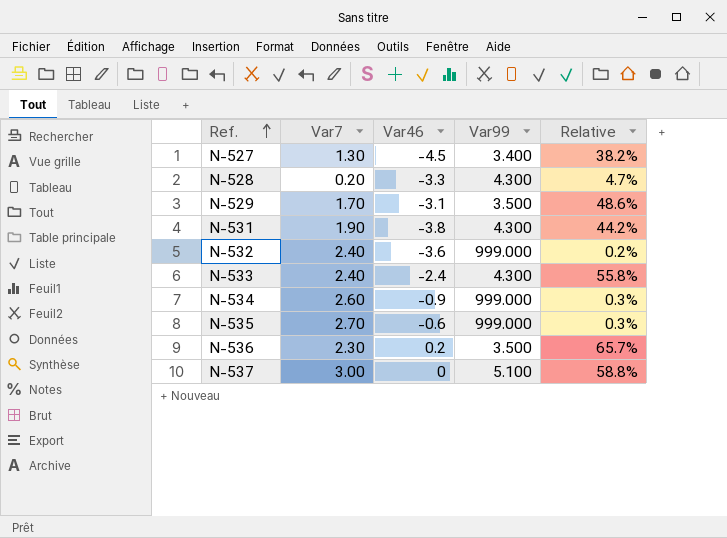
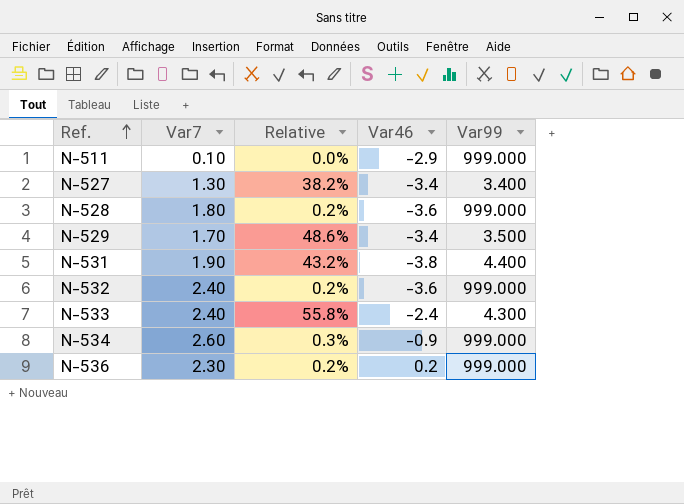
column Relative | position: 5 -> 3
row N-535: 2.70 | -0.6 | 999.000 | 0.3% -> none
row N-537: 3.00 | 0 | 5.100 | 58.8% -> none
row N-511: none -> 0.10 | 0.0% | -2.9 | 999.000
N-527 | Var46: -4.5 -> -3.4
N-528 | Var7: 0.20 -> 1.80
N-528 | Relative: 4.7% -> 0.2%
N-528 | Var46: -3.3 -> -3.6
N-528 | Var99: 4.300 -> 999.000
N-529 | Var46: -3.1 -> -3.4
N-531 | Relative: 44.2% -> 43.2%
N-531 | Var99: 4.300 -> 4.400
N-536 | Relative: 65.7% -> 0.2%
N-536 | Var99: 3.500 -> 999.000

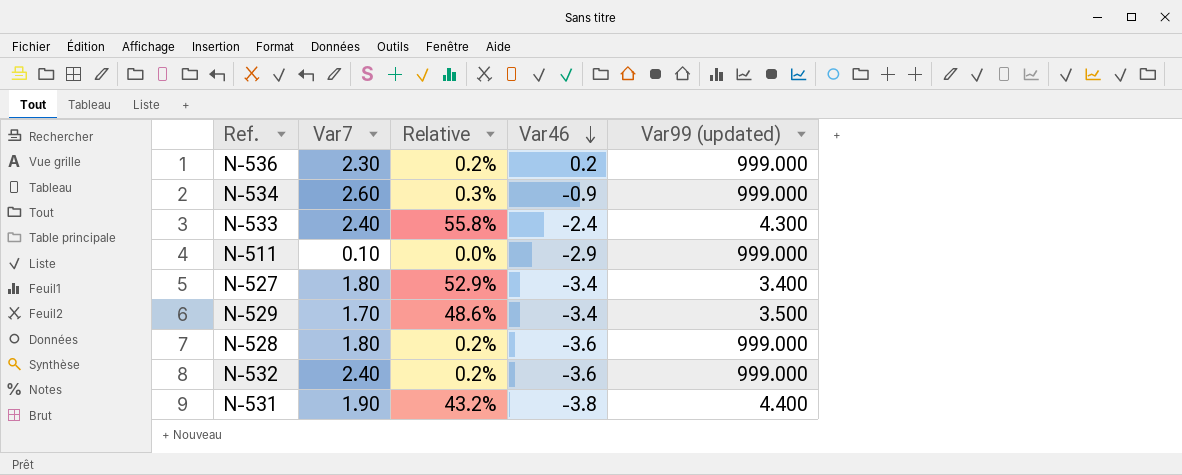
row order: Ref. ascending -> Var46 descending
column name: Var99 -> Var99 (updated)
N-527 | Var7: 1.30 -> 1.80
N-527 | Relative: 38.2% -> 52.9%

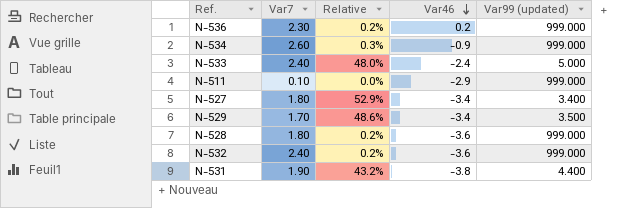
N-533 | Relative: 55.8% -> 48.0%
N-533 | Var99 (updated): 4.300 -> 5.000

